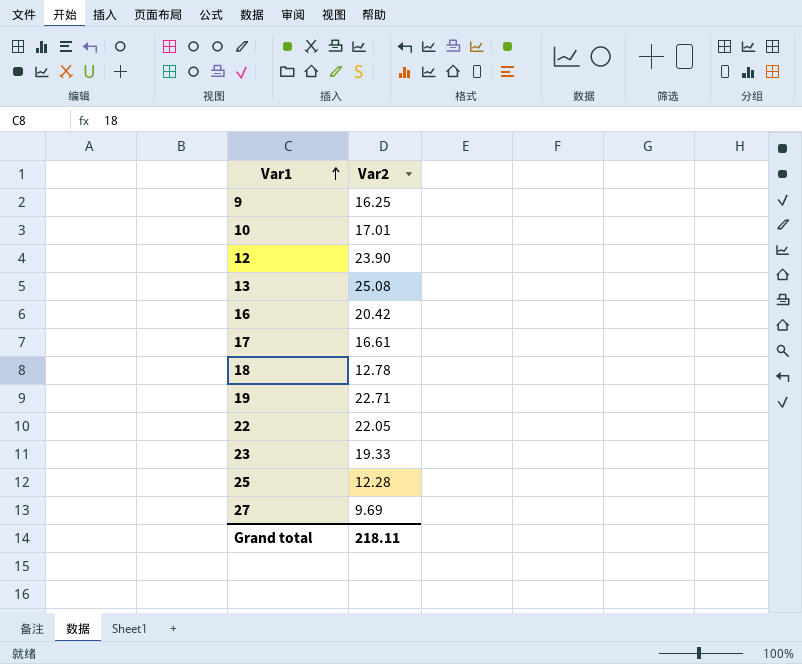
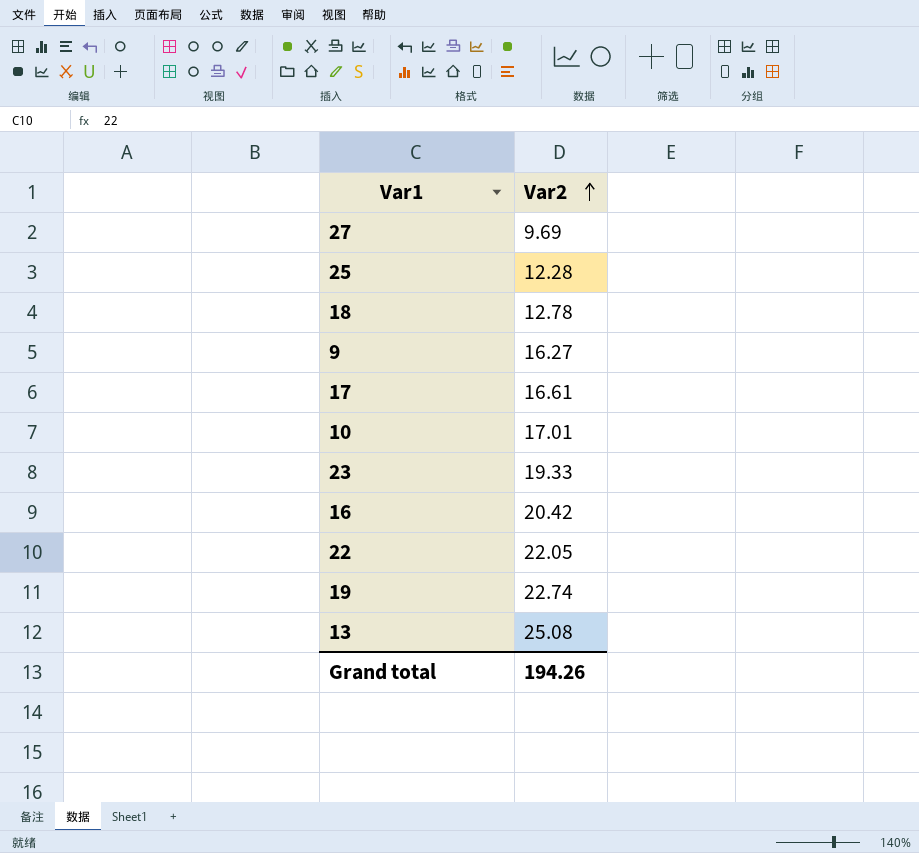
row order: Var1 ascending -> Var2 ascending
row 12: 23.90 -> none
9 | Var2: 16.25 -> 16.27
19 | Var2: 22.71 -> 22.74
Grand total | Var2: 218.11 -> 194.26

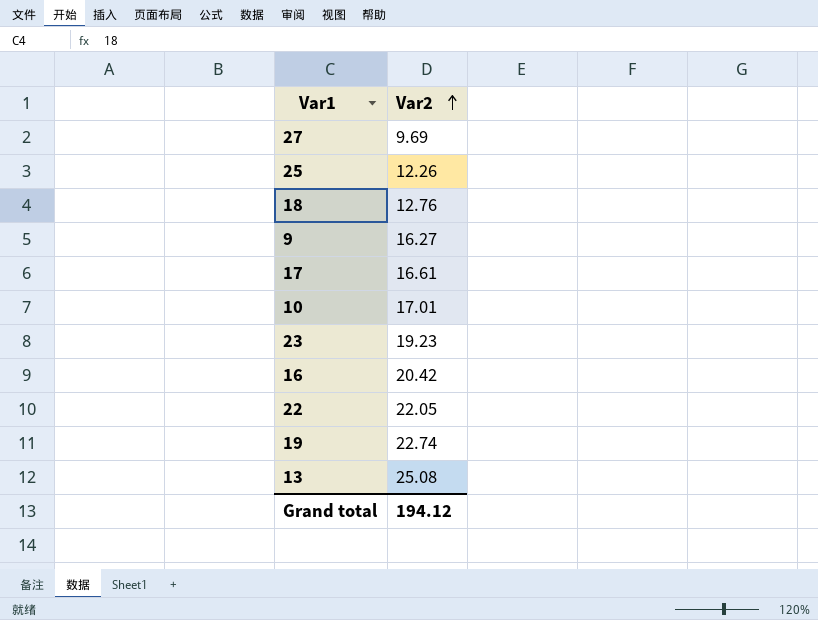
25 | Var2: 12.28 -> 12.26
18 | Var2: 12.78 -> 12.76
23 | Var2: 19.33 -> 19.23
Grand total | Var2: 194.26 -> 194.12

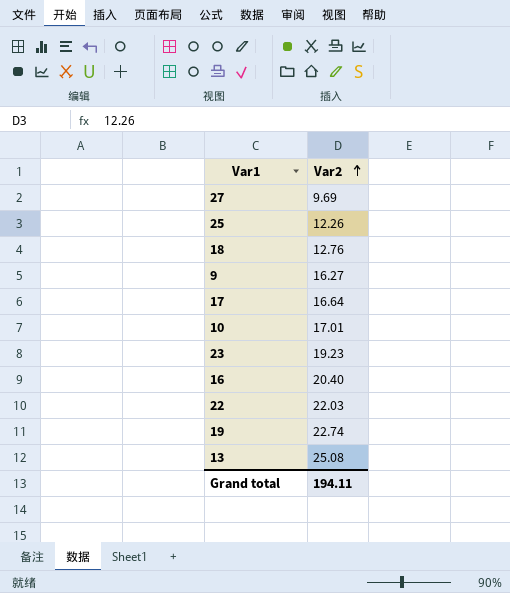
17 | Var2: 16.61 -> 16.64
16 | Var2: 20.42 -> 20.40
22 | Var2: 22.05 -> 22.03
Grand total | Var2: 194.12 -> 194.11

